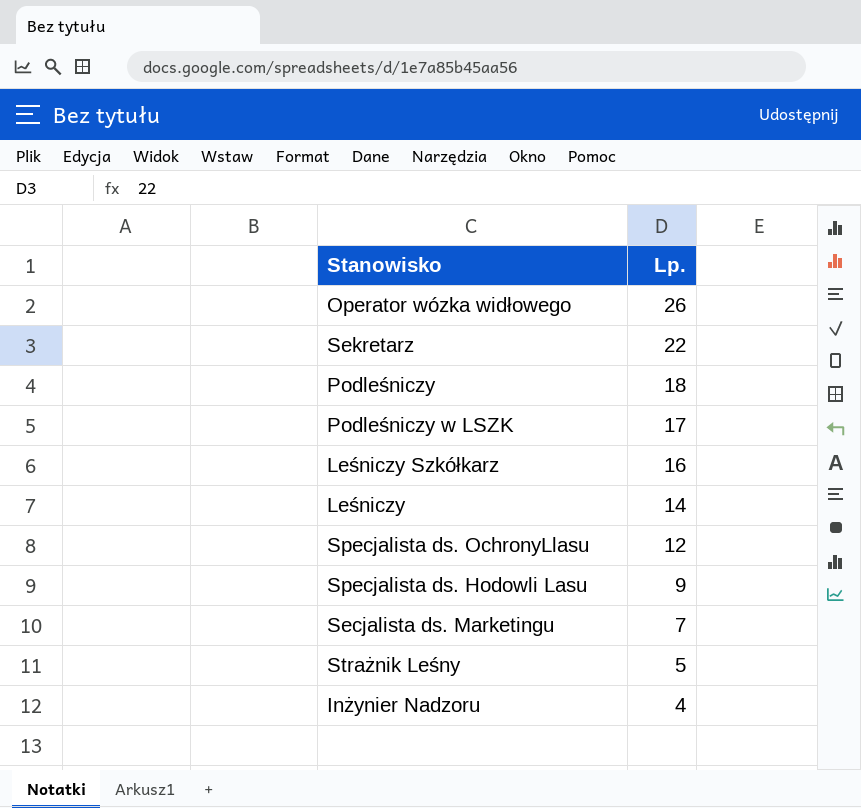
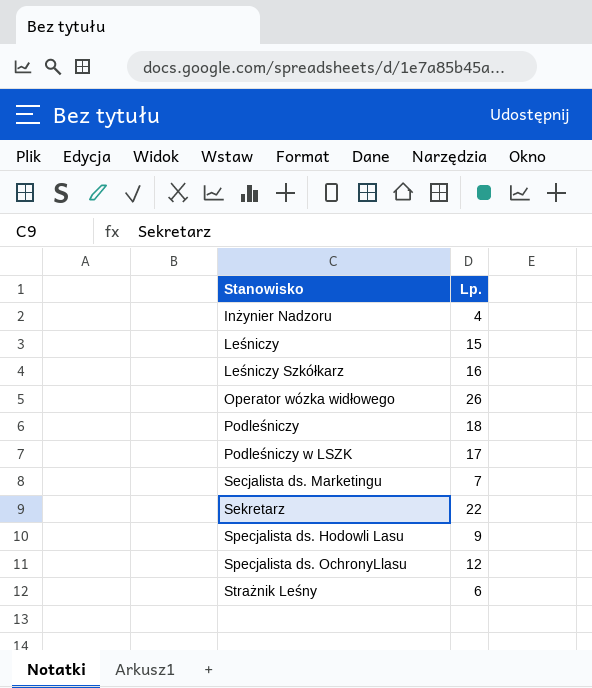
row order: Lp. descending -> Stanowisko ascending
Leśniczy | Lp.: 14 -> 15
Strażnik Leśny | Lp.: 5 -> 6

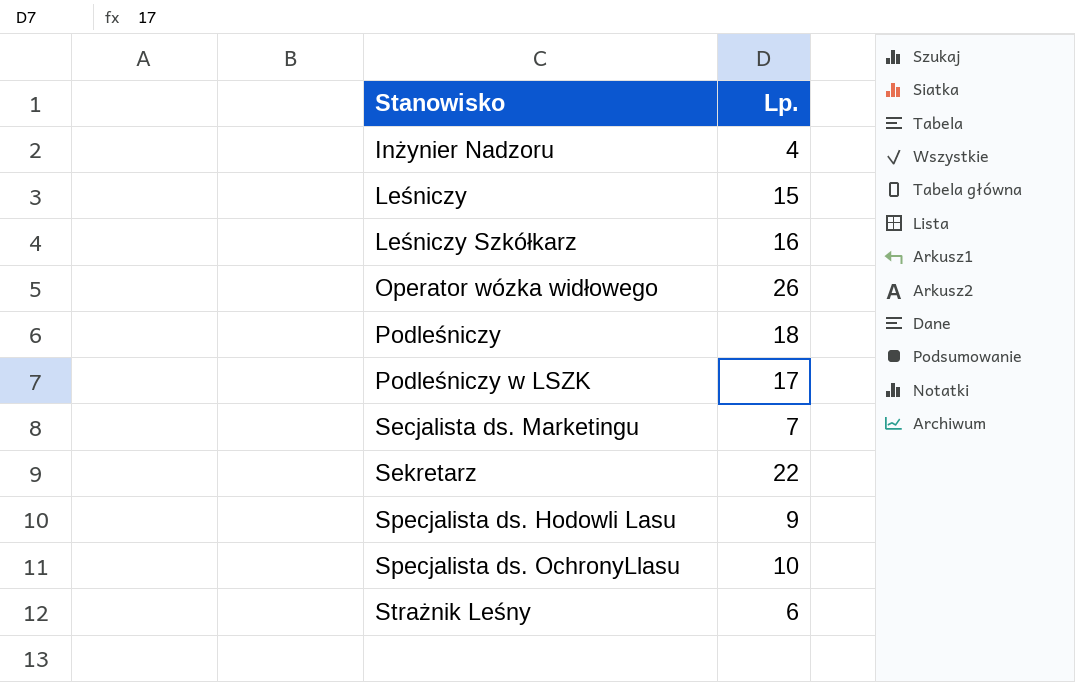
Specjalista ds. OchronyLlasu | Lp.: 12 -> 10

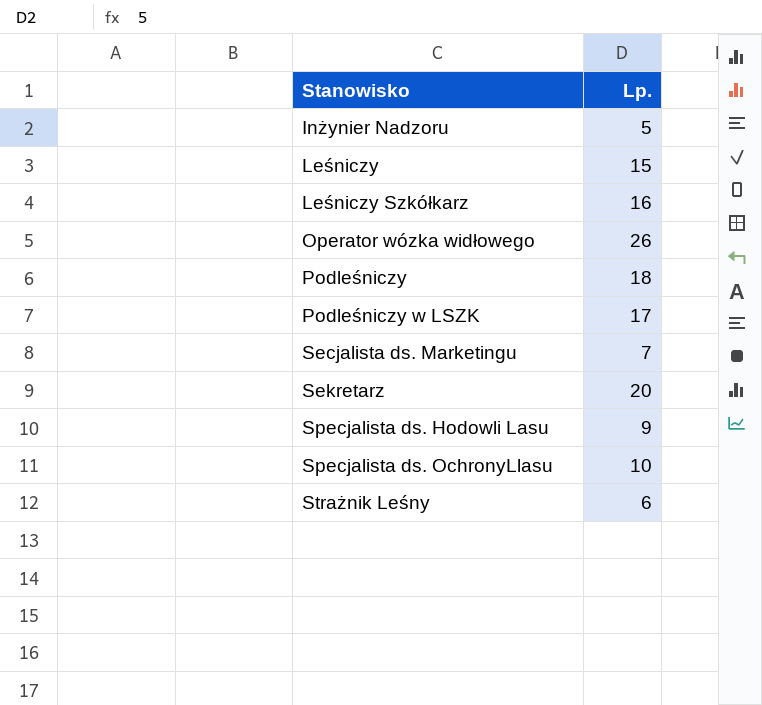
Inżynier Nadzoru | Lp.: 4 -> 5
Sekretarz | Lp.: 22 -> 20

